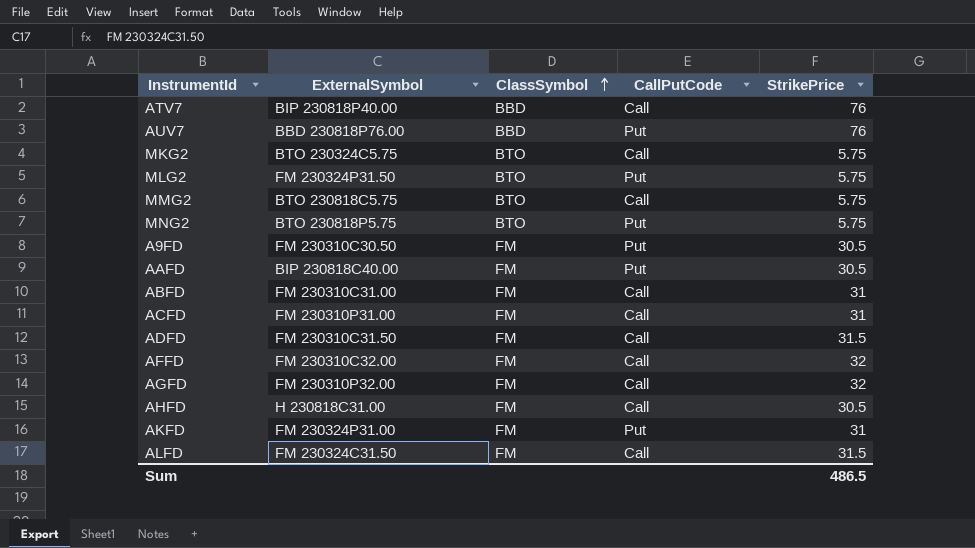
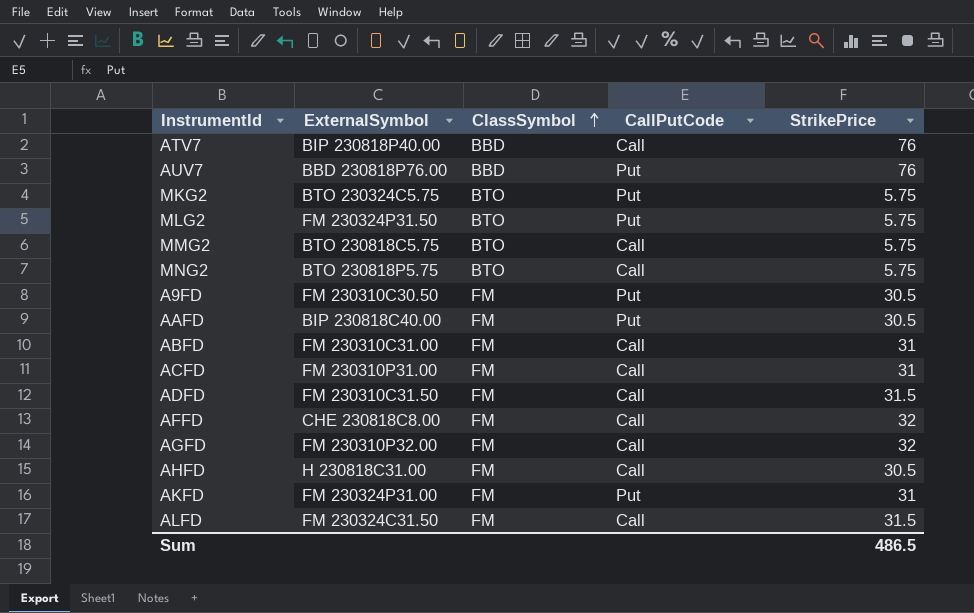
MKG2 | CallPutCode: Call -> Put
MNG2 | CallPutCode: Put -> Call
AFFD | ExternalSymbol: FM 230310C32.00 -> CHE 230818C8.00

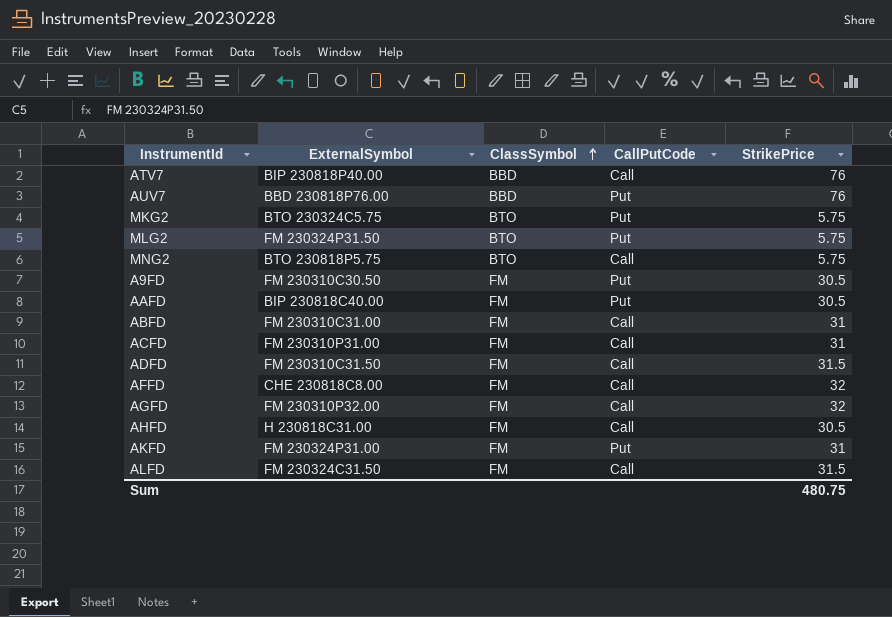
row MMG2: BTO 230818C5.75 | BTO | Call | 5.75 -> none
Sum | StrikePrice: 486.5 -> 480.75

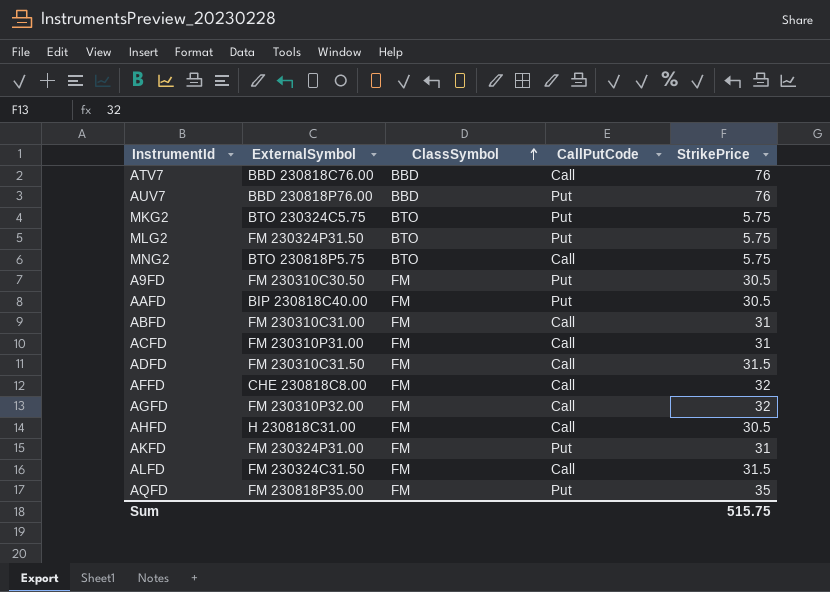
ATV7 | ExternalSymbol: BIP 230818P40.00 -> BBD 230818C76.00
row AQFD: none -> FM 230818P35.00 | FM | Put | 35
Sum | StrikePrice: 480.75 -> 515.75

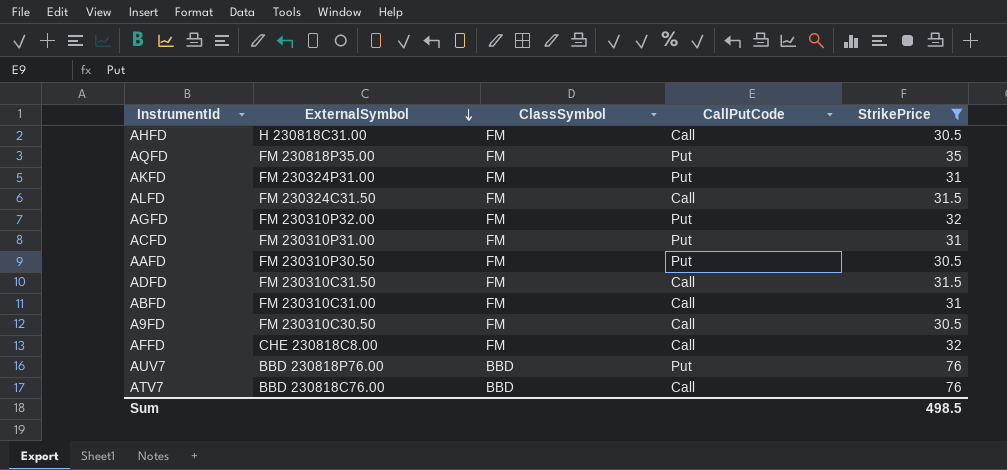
filter: none -> StrikePrice != 5.75
row order: ClassSymbol ascending -> ExternalSymbol descending
AGFD | CallPutCode: Call -> Put
ACFD | CallPutCode: Call -> Put
AAFD | ExternalSymbol: BIP 230818C40.00 -> FM 230310P30.50
A9FD | CallPutCode: Put -> Call
Sum | StrikePrice: 515.75 -> 498.5

